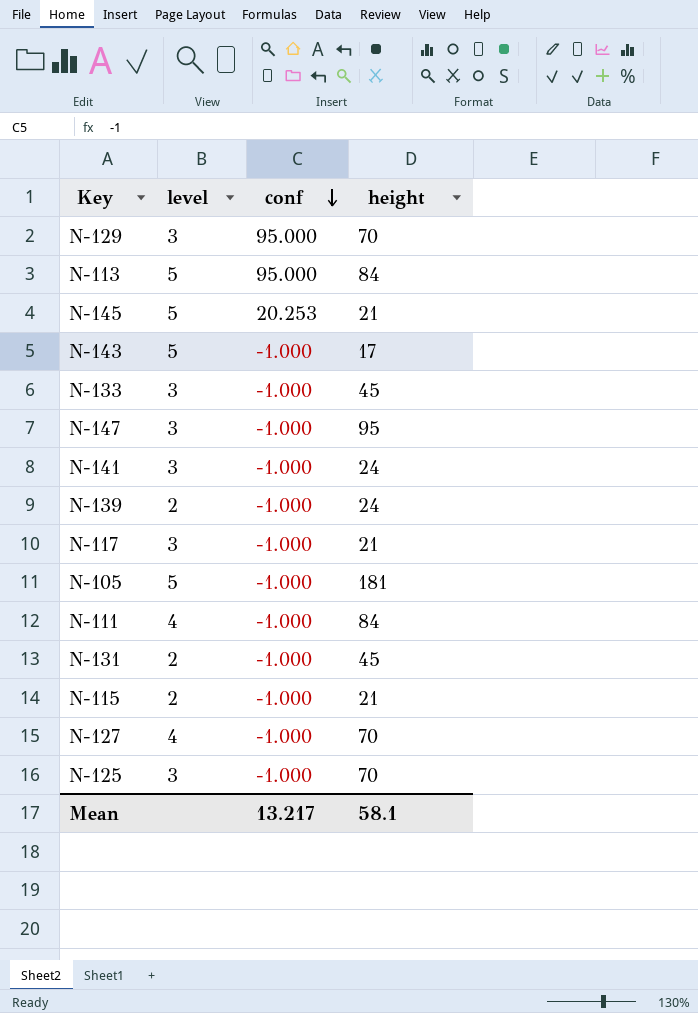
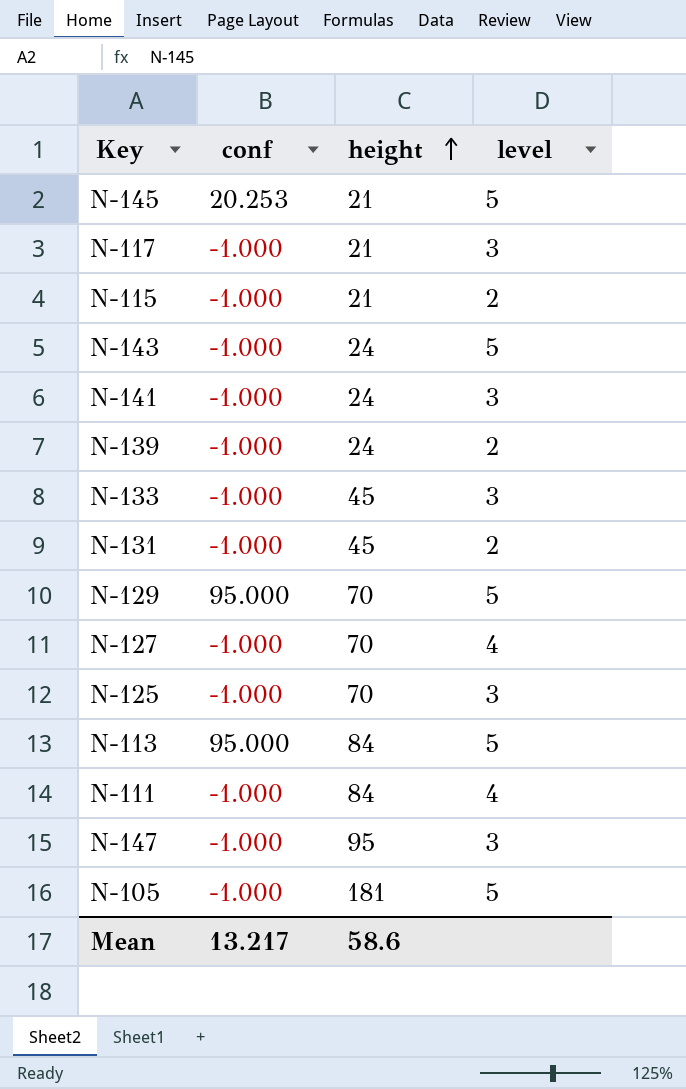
row order: conf descending -> height ascending
column level | position: 2 -> 4
N-143 | height: 17 -> 24
N-129 | level: 3 -> 5
Mean | height: 58.1 -> 58.6

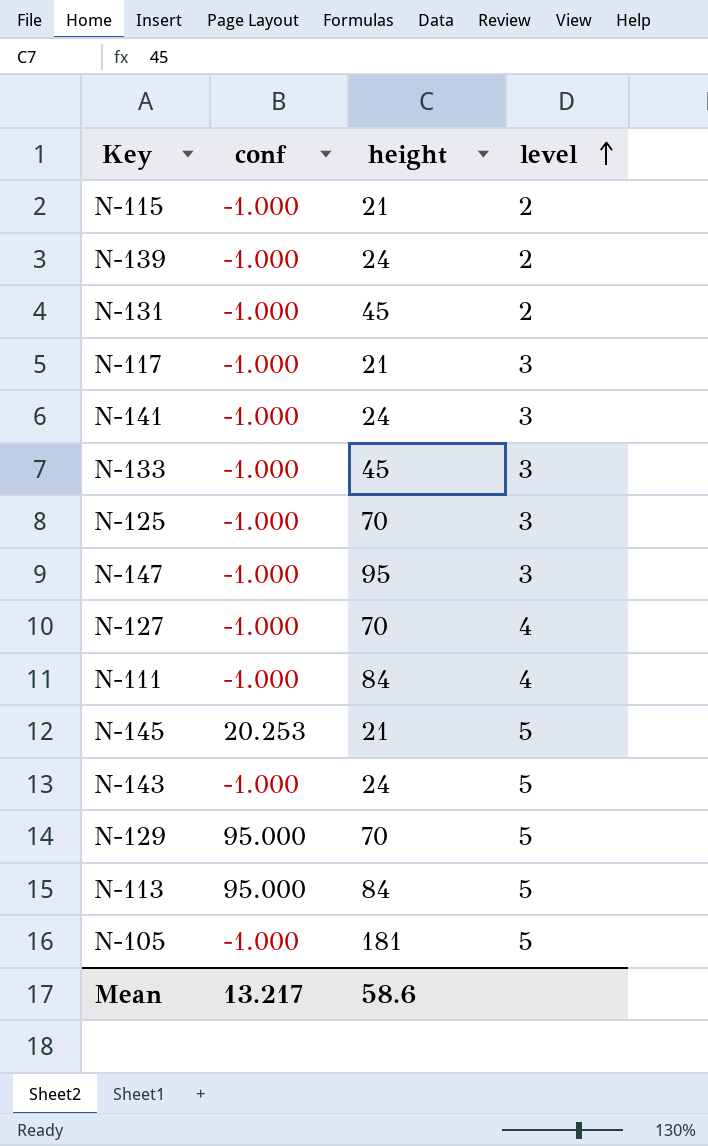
row order: height ascending -> level ascending

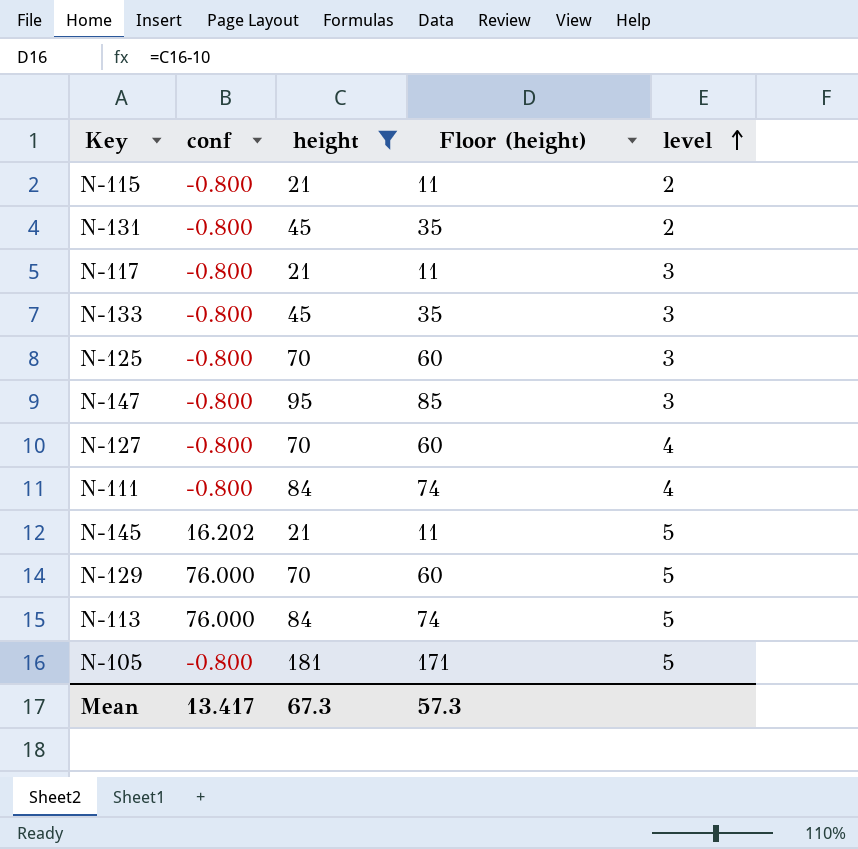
filter: none -> height != 24
column Floor (height) | formula: none -> [height] - 10
N-115 | conf: -1.000 -> -0.800
N-131 | conf: -1.000 -> -0.800
N-117 | conf: -1.000 -> -0.800
N-133 | conf: -1.000 -> -0.800
N-125 | conf: -1.000 -> -0.800
N-147 | conf: -1.000 -> -0.800
N-127 | conf: -1.000 -> -0.800
N-111 | conf: -1.000 -> -0.800
N-145 | conf: 20.253 -> 16.202
N-129 | conf: 95.000 -> 76.000
N-113 | conf: 95.000 -> 76.000
N-105 | conf: -1.000 -> -0.800
Mean | conf: 13.217 -> 13.417
Mean | height: 58.6 -> 67.3

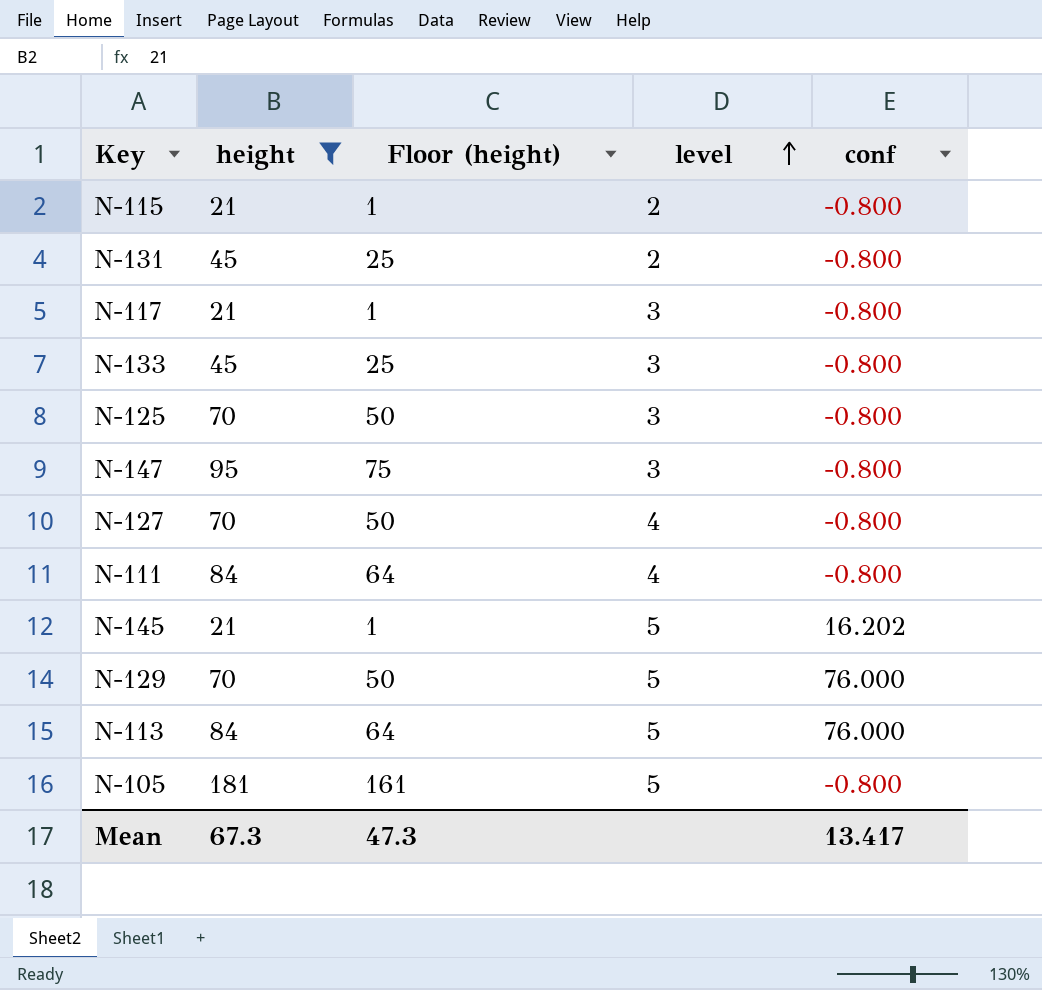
column Floor (height) | formula: [height] - 10 -> [height] - 20
column conf | position: 2 -> 5
Mean | Floor (height): 57.3 -> 47.3

